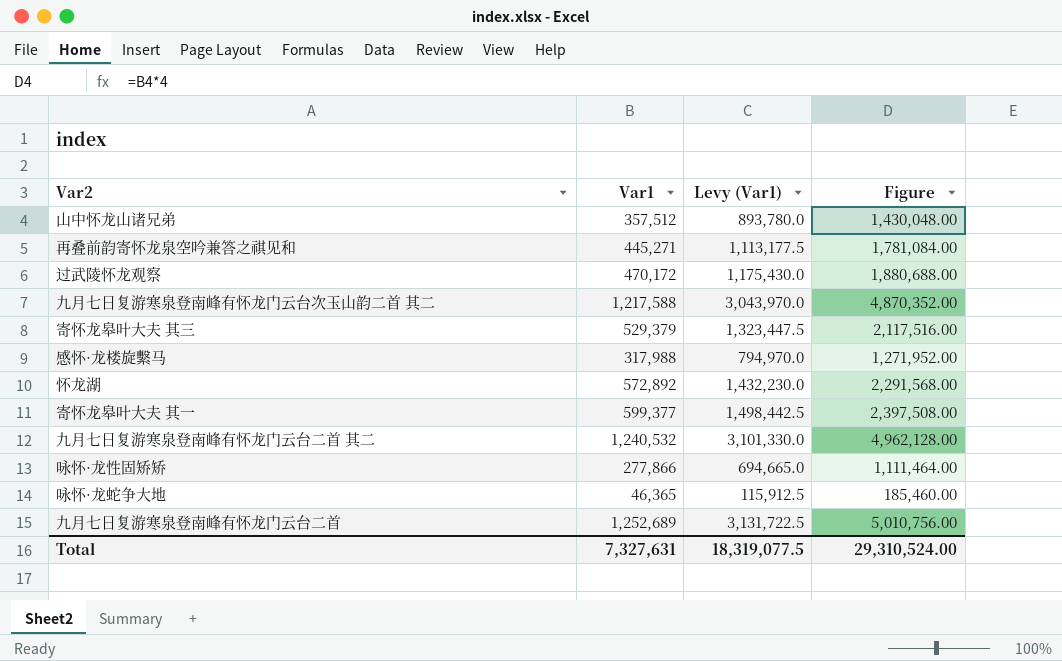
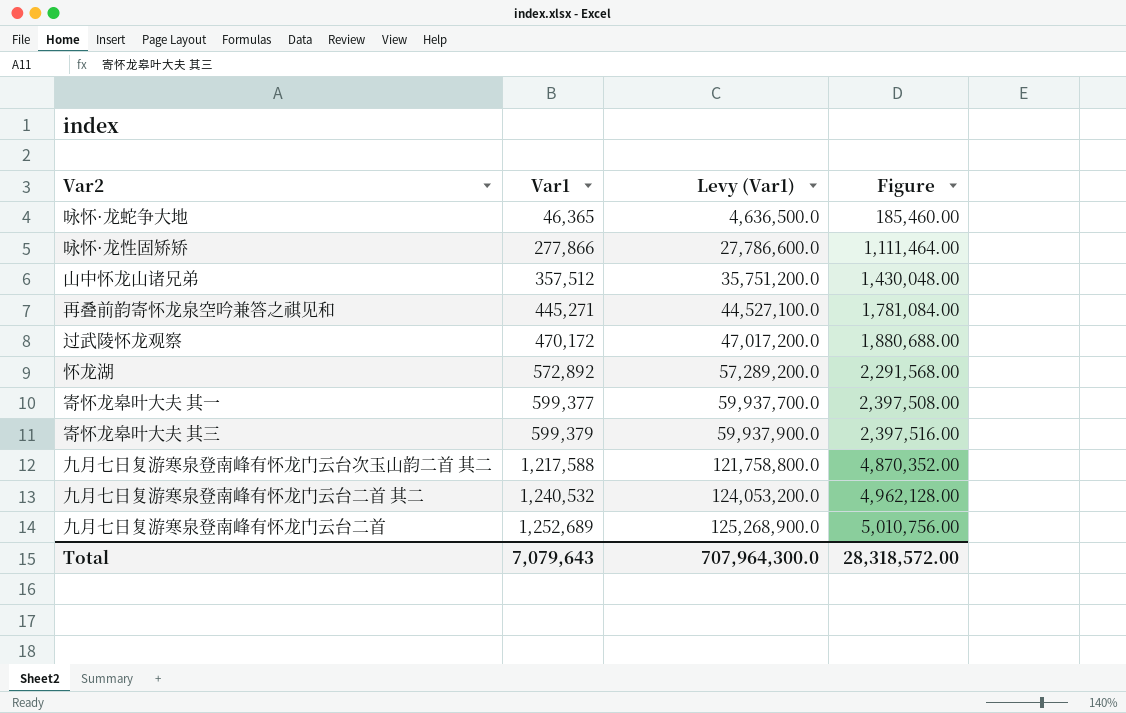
row order: none -> Var1 ascending
column Levy (Var1) | formula: [Var1] * 2.5 -> [Var1] * 100
row 感怀·龙楼旋繫马: 317,988 | 794,970.0 | 1,271,952.00 -> none
寄怀龙皋叶大夫 其三 | Var1: 529,379 -> 599,379
寄怀龙皋叶大夫 其三 | Figure: 2,117,516.00 -> 2,397,516.00
Total | Var1: 7,327,631 -> 7,079,643
Total | Levy (Var1): 18,319,077.5 -> 707,964,300.0
Total | Figure: 29,310,524.00 -> 28,318,572.00

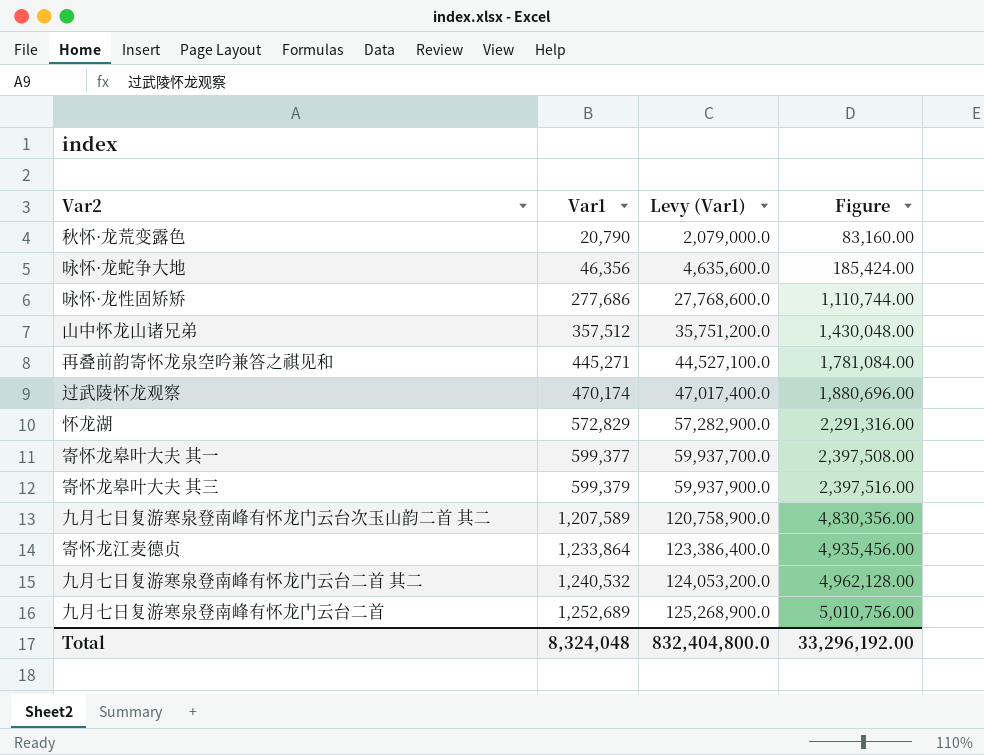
row 秋怀·龙荒变露色: none -> 20,790 | 2,079,000.0 | 83,160.00
咏怀·龙蛇争大地 | Var1: 46,365 -> 46,356
咏怀·龙蛇争大地 | Levy (Var1): 4,636,500.0 -> 4,635,600.0
咏怀·龙蛇争大地 | Figure: 185,460.00 -> 185,424.00
咏怀·龙性固矫矫 | Var1: 277,866 -> 277,686
咏怀·龙性固矫矫 | Levy (Var1): 27,786,600.0 -> 27,768,600.0
咏怀·龙性固矫矫 | Figure: 1,111,464.00 -> 1,110,744.00
过武陵怀龙观察 | Var1: 470,172 -> 470,174
过武陵怀龙观察 | Levy (Var1): 47,017,200.0 -> 47,017,400.0
过武陵怀龙观察 | Figure: 1,880,688.00 -> 1,880,696.00
怀龙湖 | Var1: 572,892 -> 572,829
怀龙湖 | Levy (Var1): 57,289,200.0 -> 57,282,900.0
怀龙湖 | Figure: 2,291,568.00 -> 2,291,316.00
九月七日复游寒泉登南峰有怀龙门云台次玉山韵二首 其二 | Var1: 1,217,588 -> 1,207,589
九月七日复游寒泉登南峰有怀龙门云台次玉山韵二首 其二 | Levy (Var1): 121,758,800.0 -> 120,758,900.0
九月七日复游寒泉登南峰有怀龙门云台次玉山韵二首 其二 | Figure: 4,870,352.00 -> 4,830,356.00
row 寄怀龙江麦德贞: none -> 1,233,864 | 123,386,400.0 | 4,935,456.00
Total | Var1: 7,079,643 -> 8,324,048
Total | Levy (Var1): 707,964,300.0 -> 832,404,800.0
Total | Figure: 28,318,572.00 -> 33,296,192.00

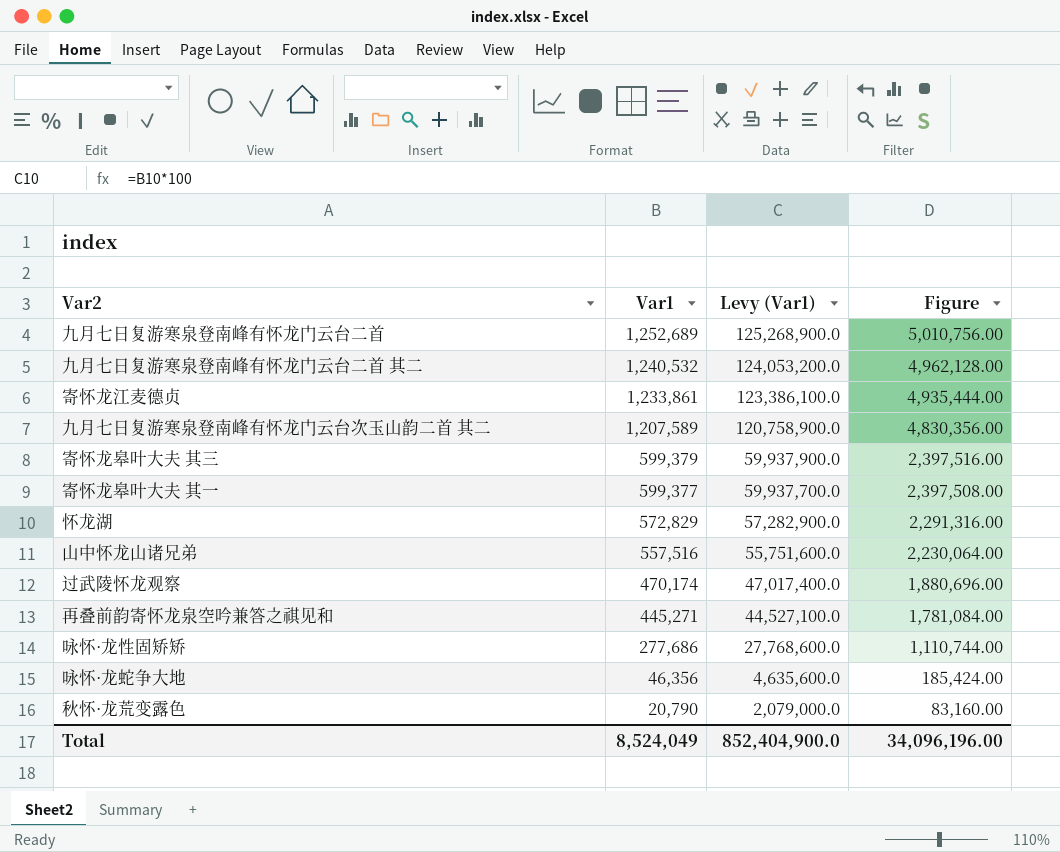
row order: Var1 ascending -> Var1 descending
寄怀龙江麦德贞 | Var1: 1,233,864 -> 1,233,861
寄怀龙江麦德贞 | Levy (Var1): 123,386,400.0 -> 123,386,100.0
寄怀龙江麦德贞 | Figure: 4,935,456.00 -> 4,935,444.00
山中怀龙山诸兄弟 | Var1: 357,512 -> 557,516
山中怀龙山诸兄弟 | Levy (Var1): 35,751,200.0 -> 55,751,600.0
山中怀龙山诸兄弟 | Figure: 1,430,048.00 -> 2,230,064.00
Total | Var1: 8,324,048 -> 8,524,049
Total | Levy (Var1): 832,404,800.0 -> 852,404,900.0
Total | Figure: 33,296,192.00 -> 34,096,196.00

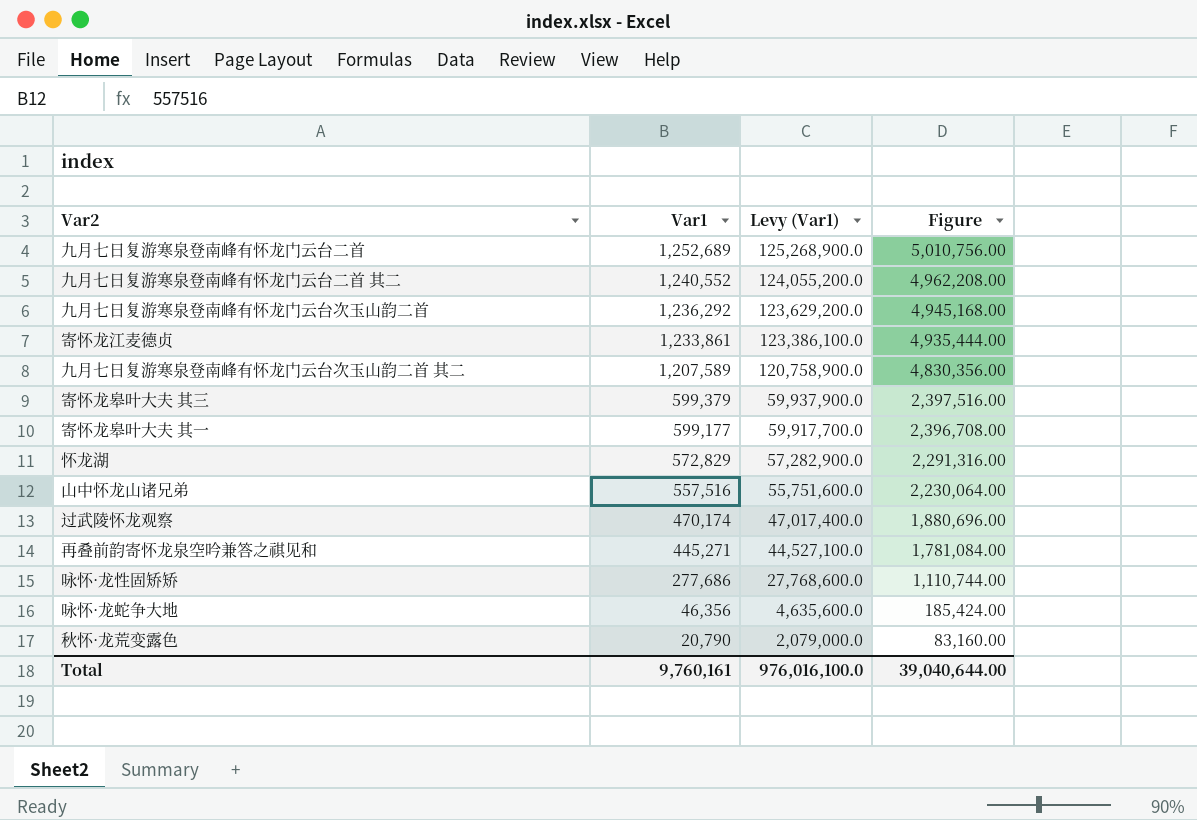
九月七日复游寒泉登南峰有怀龙门云台二首 其二 | Var1: 1,240,532 -> 1,240,552
九月七日复游寒泉登南峰有怀龙门云台二首 其二 | Levy (Var1): 124,053,200.0 -> 124,055,200.0
九月七日复游寒泉登南峰有怀龙门云台二首 其二 | Figure: 4,962,128.00 -> 4,962,208.00
row 九月七日复游寒泉登南峰有怀龙门云台次玉山韵二首: none -> 1,236,292 | 123,629,200.0 | 4,945,168.00
寄怀龙皋叶大夫 其一 | Var1: 599,377 -> 599,177
寄怀龙皋叶大夫 其一 | Levy (Var1): 59,937,700.0 -> 59,917,700.0
寄怀龙皋叶大夫 其一 | Figure: 2,397,508.00 -> 2,396,708.00
Total | Var1: 8,524,049 -> 9,760,161
Total | Levy (Var1): 852,404,900.0 -> 976,016,100.0
Total | Figure: 34,096,196.00 -> 39,040,644.00

